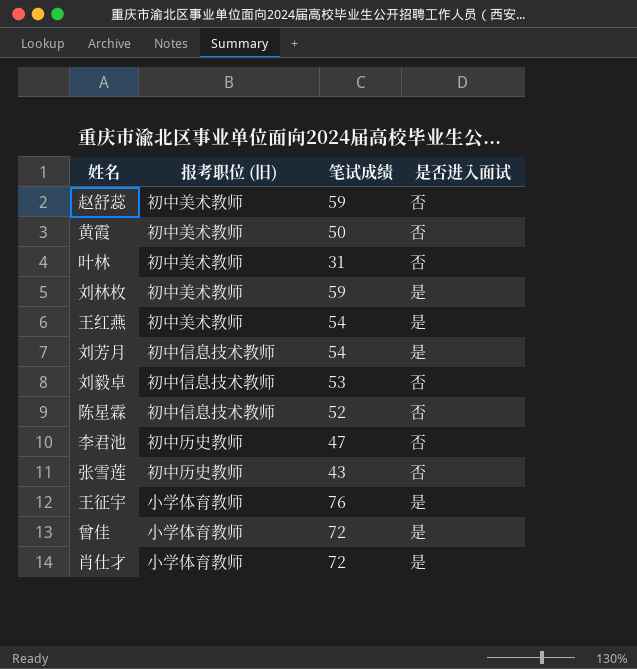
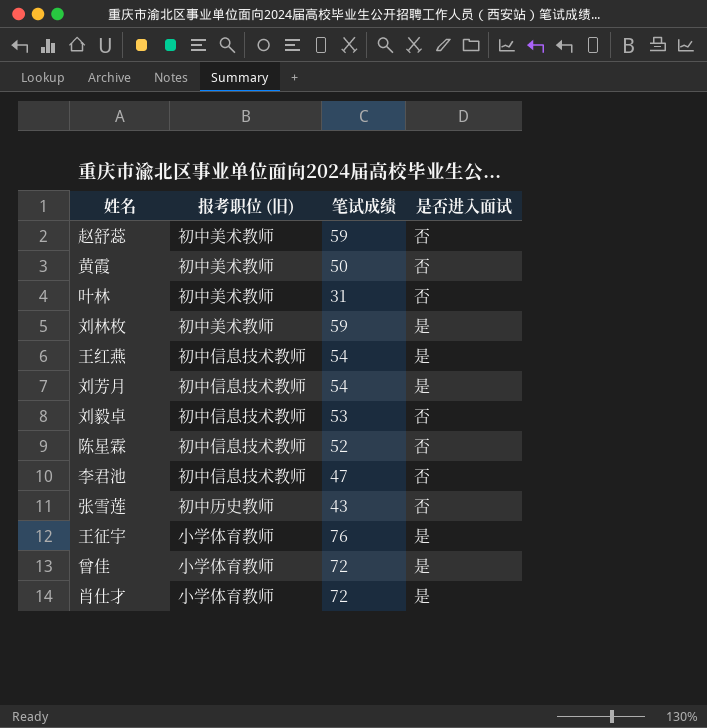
王红燕 | 报考职位 (旧): 初中美术教师 -> 初中信息技术教师
李君池 | 报考职位 (旧): 初中历史教师 -> 初中信息技术教师

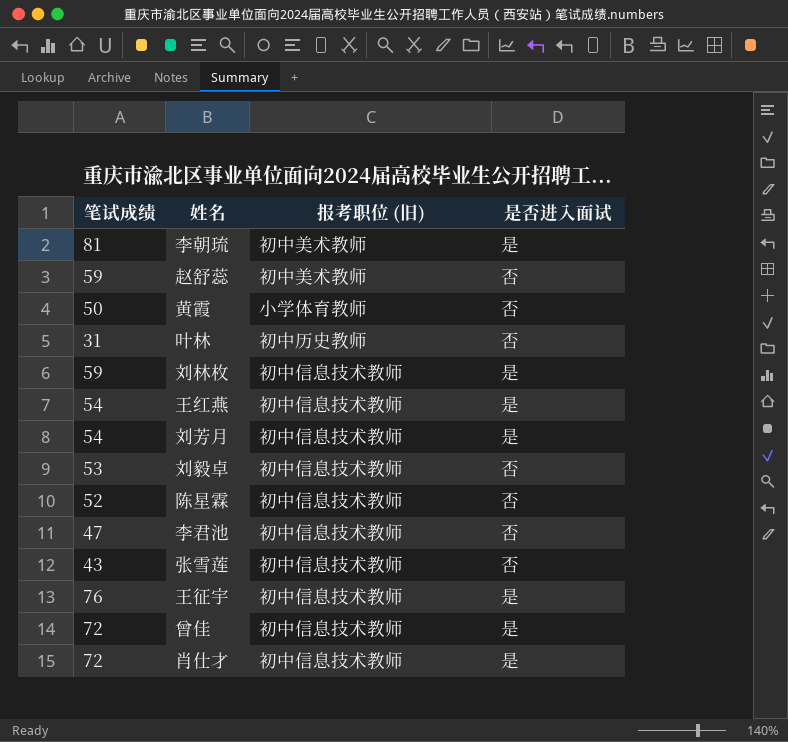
column 笔试成绩 | position: 3 -> 1
row 李朝琉: none -> 81 | 初中美术教师 | 是
黄霞 | 报考职位 (旧): 初中美术教师 -> 小学体育教师
叶林 | 报考职位 (旧): 初中美术教师 -> 初中历史教师
刘林枚 | 报考职位 (旧): 初中美术教师 -> 初中信息技术教师
张雪莲 | 报考职位 (旧): 初中历史教师 -> 初中信息技术教师
王征宇 | 报考职位 (旧): 小学体育教师 -> 初中信息技术教师
曾佳 | 报考职位 (旧): 小学体育教师 -> 初中信息技术教师
肖仕才 | 报考职位 (旧): 小学体育教师 -> 初中信息技术教师

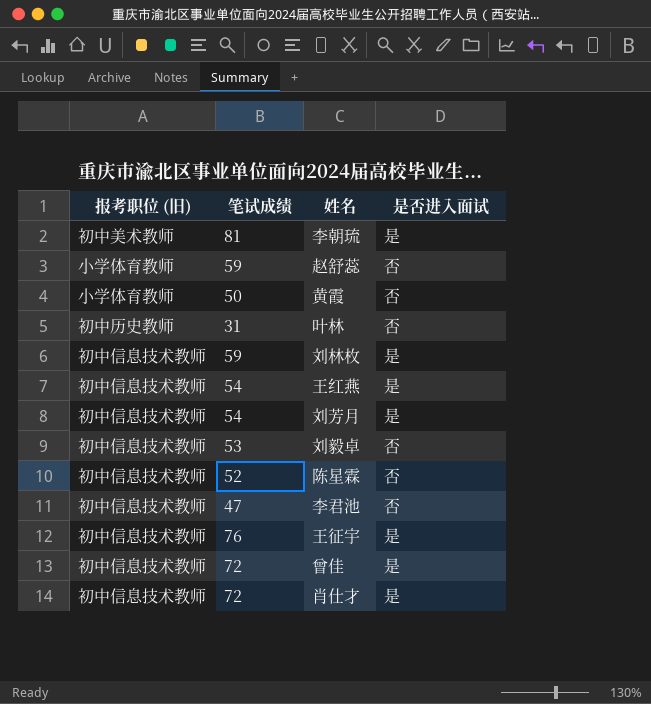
column 报考职位 (旧) | position: 3 -> 1
row 张雪莲: 43 | 初中信息技术教师 | 否 -> none
赵舒蕊 | 报考职位 (旧): 初中美术教师 -> 小学体育教师

